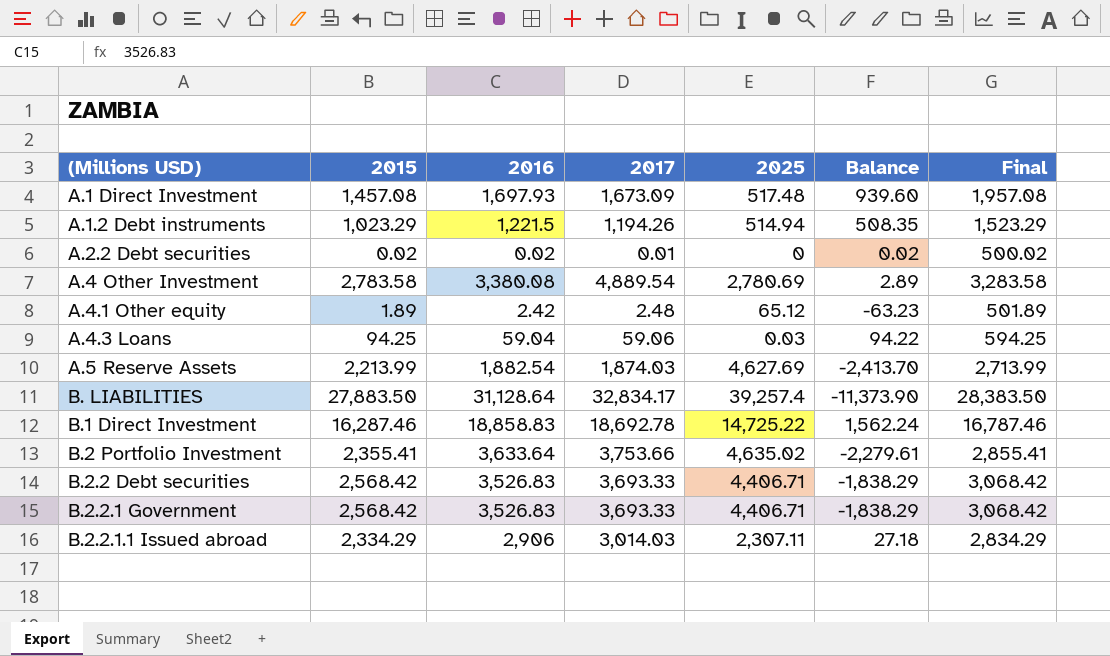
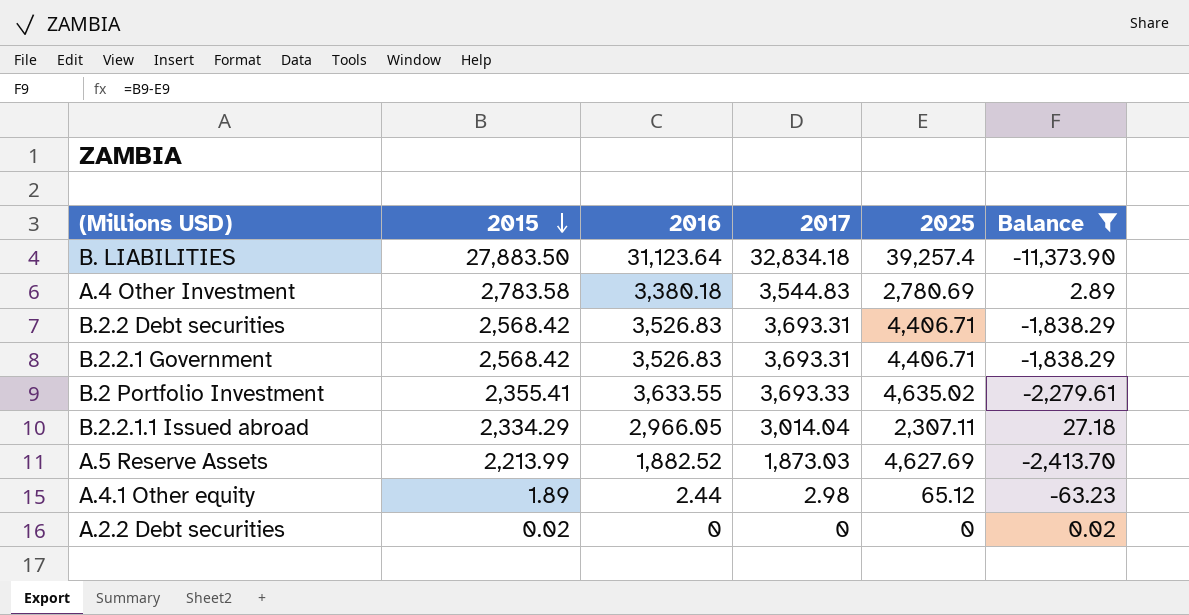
filter: none -> Balance <= 27.18
row order: none -> 2015 descending
column Final | formula: [2015] + 500 -> none
B. LIABILITIES | 2016: 31,128.64 -> 31,123.64
B. LIABILITIES | 2017: 32,834.17 -> 32,834.18
A.4 Other Investment | 2016: 3,380.08 -> 3,380.18
A.4 Other Investment | 2017: 4,889.54 -> 3,544.83
B.2.2 Debt securities | 2017: 3,693.33 -> 3,693.31
B.2.2.1 Government | 2017: 3,693.33 -> 3,693.31
B.2 Portfolio Investment | 2016: 3,633.64 -> 3,633.55
B.2 Portfolio Investment | 2017: 3,753.66 -> 3,693.33
B.2.2.1.1 Issued abroad | 2016: 2,906 -> 2,966.05
B.2.2.1.1 Issued abroad | 2017: 3,014.03 -> 3,014.04
A.5 Reserve Assets | 2016: 1,882.54 -> 1,882.52
A.5 Reserve Assets | 2017: 1,874.03 -> 1,873.03
A.4.1 Other equity | 2016: 2.42 -> 2.44
A.4.1 Other equity | 2017: 2.48 -> 2.98
A.2.2 Debt securities | 2016: 0.02 -> 0
A.2.2 Debt securities | 2017: 0.01 -> 0

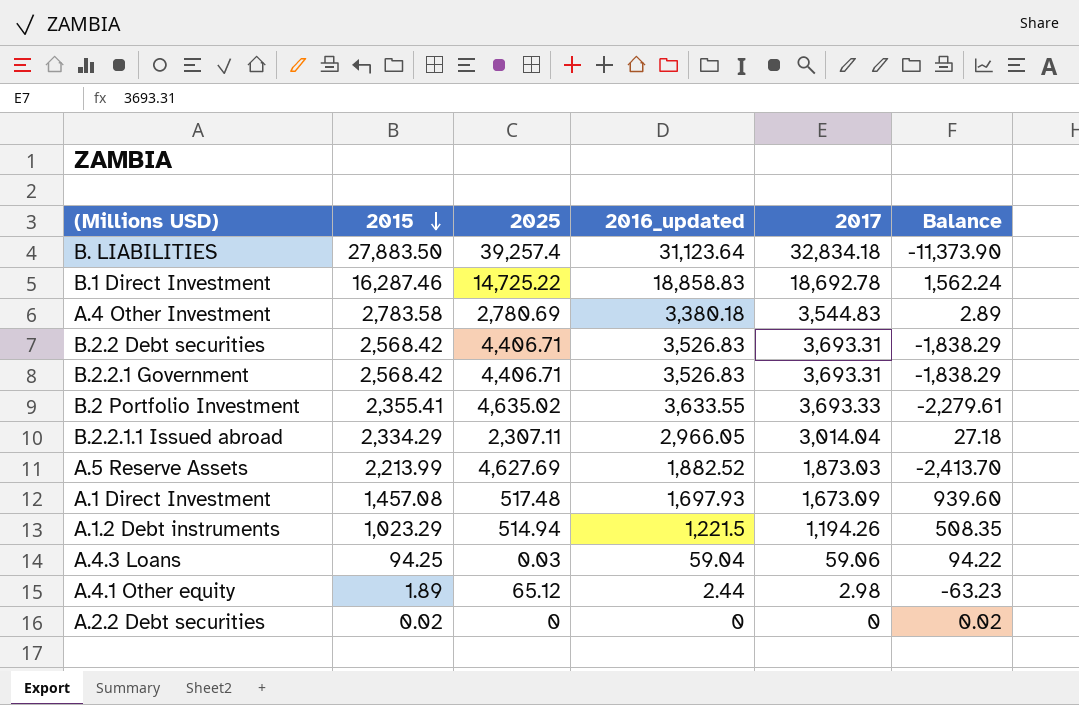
filter: Balance <= 27.18 -> none
column 2025 | position: 5 -> 3
column name: 2016 -> 2016_updated

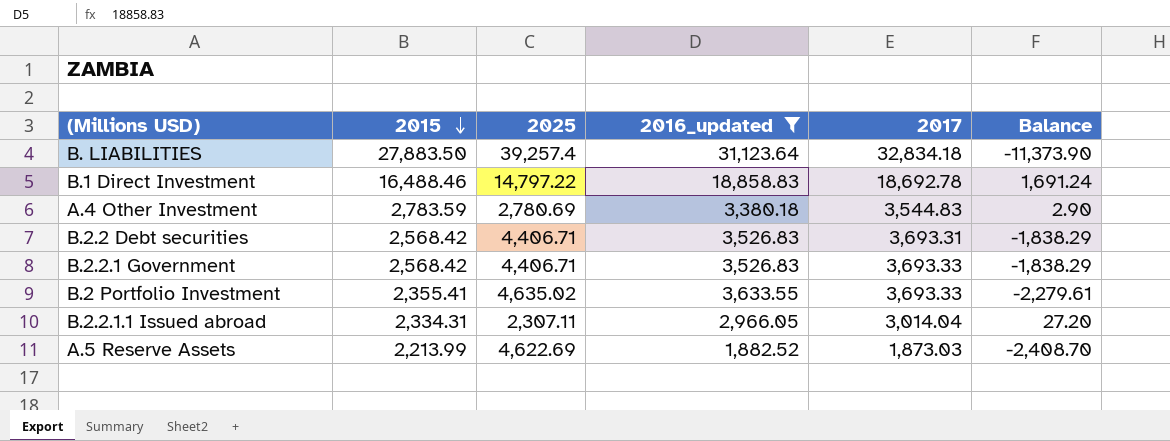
filter: none -> 2016_updated >= 1,882.52
B.1 Direct Investment | 2015: 16,287.46 -> 16,488.46
B.1 Direct Investment | 2025: 14,725.22 -> 14,797.22
B.1 Direct Investment | Balance: 1,562.24 -> 1,691.24
A.4 Other Investment | 2015: 2,783.58 -> 2,783.59
A.4 Other Investment | Balance: 2.89 -> 2.90
B.2.2.1 Government | 2017: 3,693.31 -> 3,693.33
B.2.2.1.1 Issued abroad | 2015: 2,334.29 -> 2,334.31
B.2.2.1.1 Issued abroad | Balance: 27.18 -> 27.20
A.5 Reserve Assets | 2025: 4,627.69 -> 4,622.69
A.5 Reserve Assets | Balance: -2,413.70 -> -2,408.70

